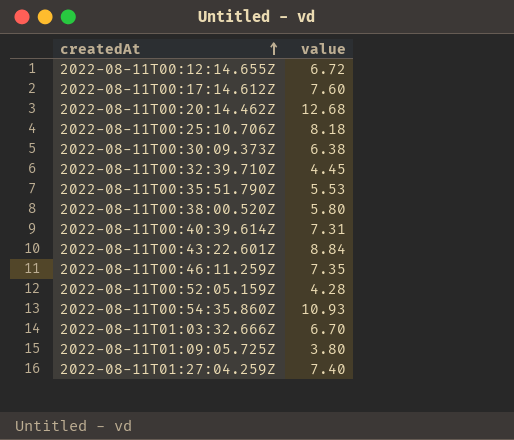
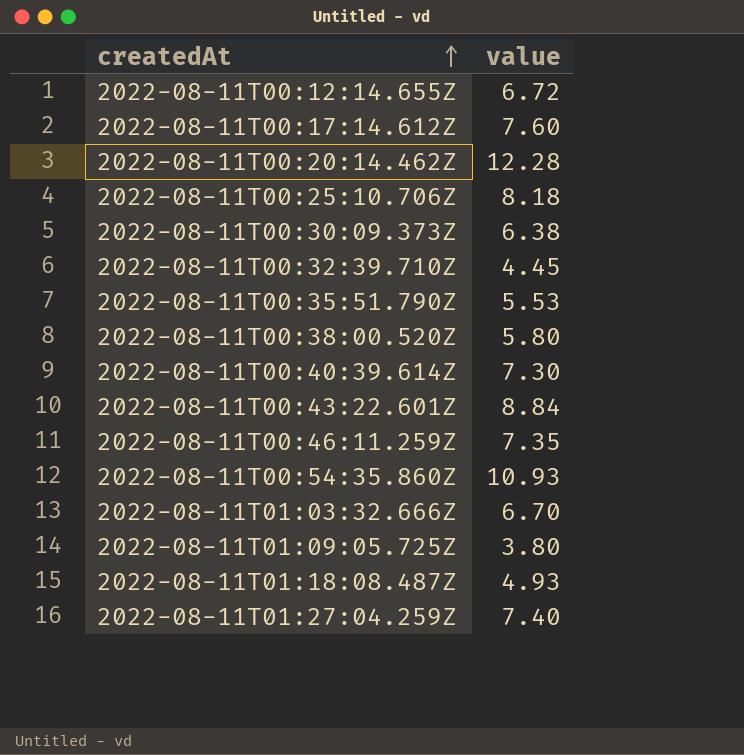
row 2022-08-11T00:52:05.159Z: 4.28 -> none
2022-08-11T00:20:14.462Z | value: 12.68 -> 12.28
2022-08-11T00:40:39.614Z | value: 7.31 -> 7.30
row 2022-08-11T01:18:08.487Z: none -> 4.93

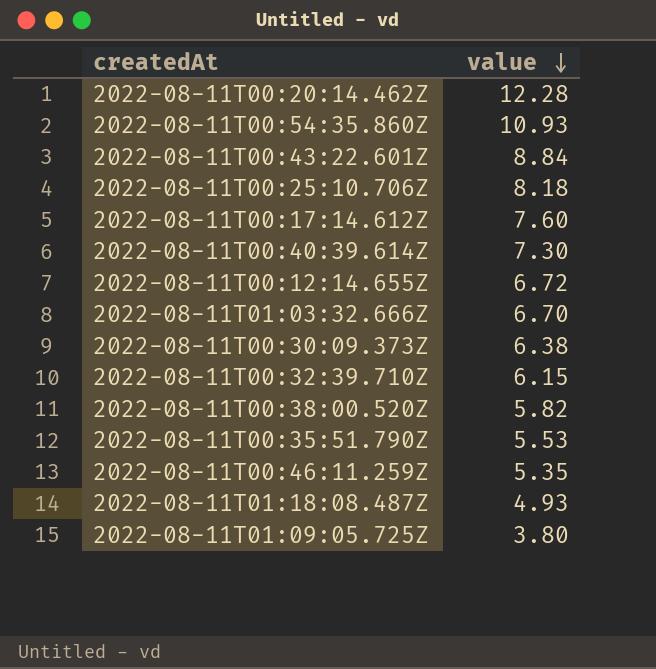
row order: createdAt ascending -> value descending
row 2022-08-11T01:27:04.259Z: 7.40 -> none
2022-08-11T00:32:39.710Z | value: 4.45 -> 6.15
2022-08-11T00:38:00.520Z | value: 5.80 -> 5.82
2022-08-11T00:46:11.259Z | value: 7.35 -> 5.35

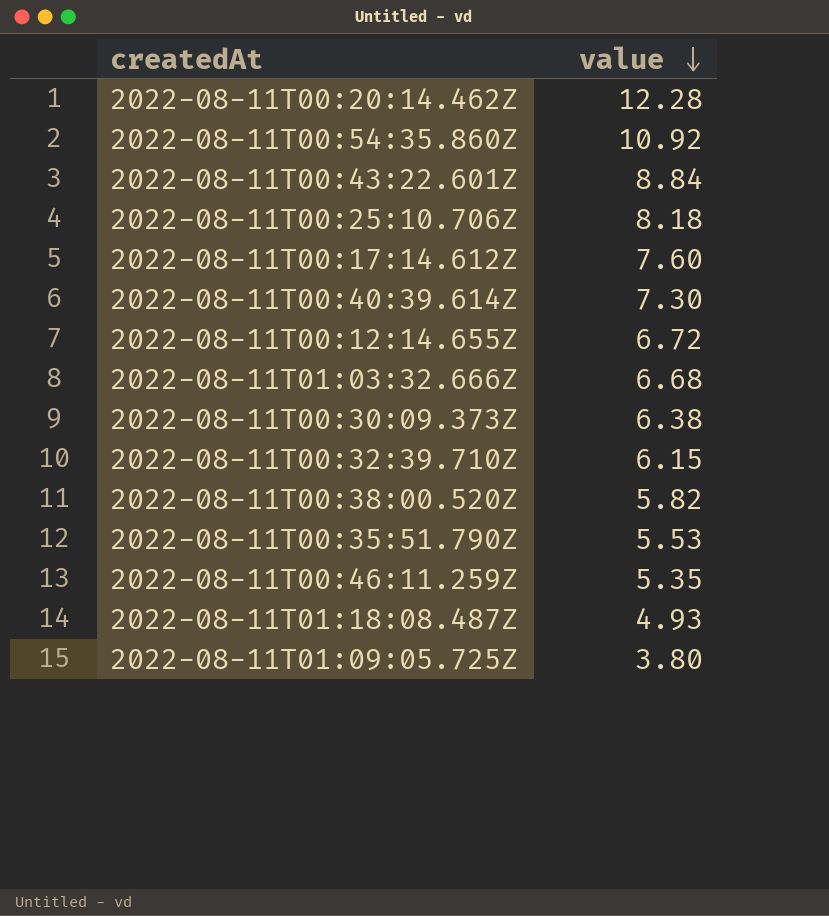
2022-08-11T00:54:35.860Z | value: 10.93 -> 10.92
2022-08-11T01:03:32.666Z | value: 6.70 -> 6.68

